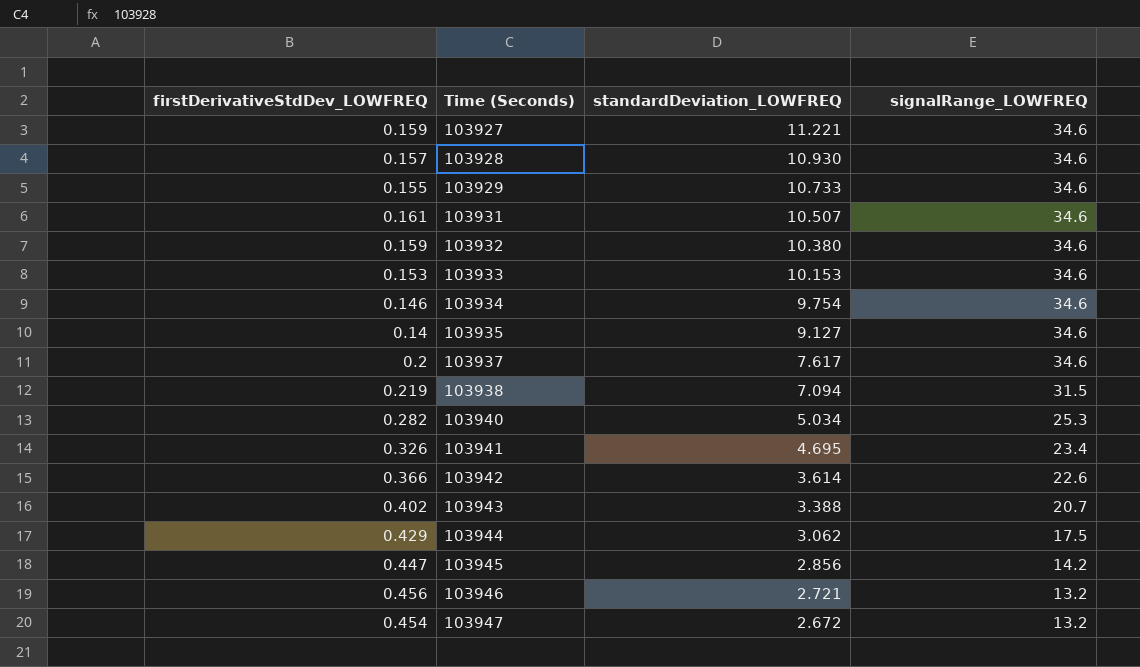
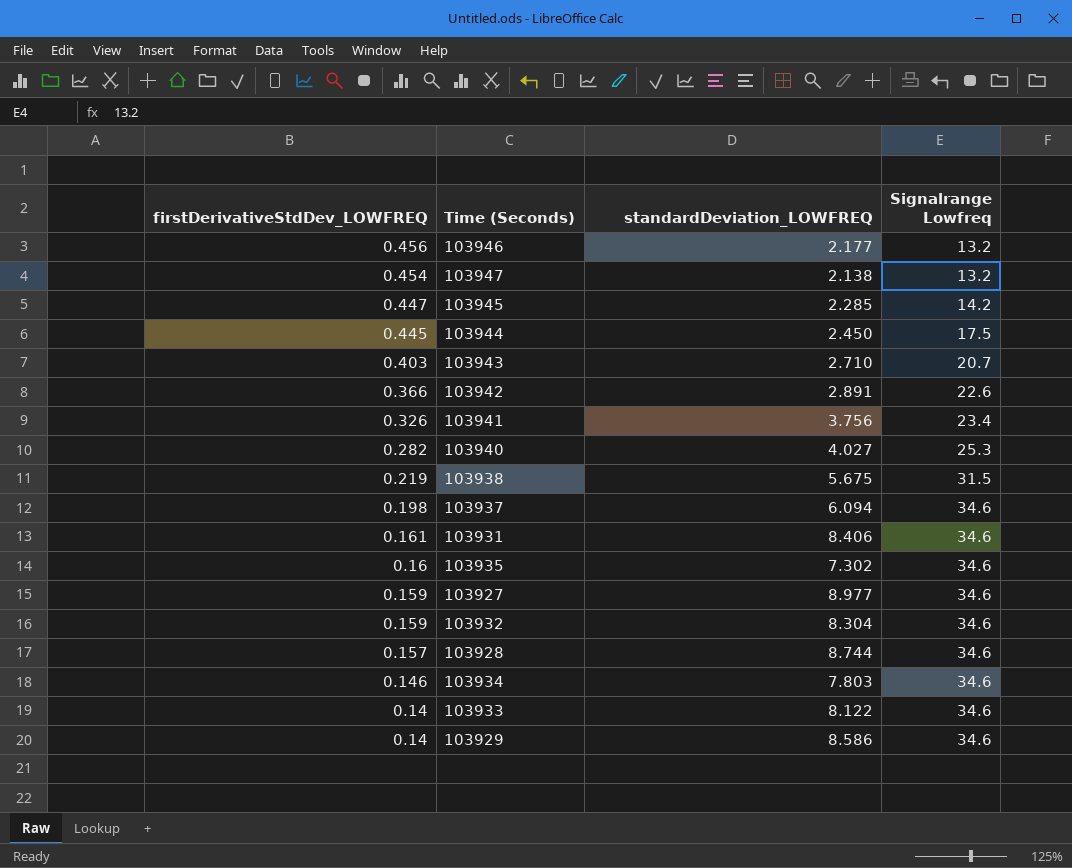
row order: Time (Seconds) ascending -> firstDerivativeStdDev_LOWFREQ descending
column name: signalRange_LOWFREQ -> Signalrange Lowfreq
103946 | standardDeviation_LOWFREQ: 2.721 -> 2.177
103947 | standardDeviation_LOWFREQ: 2.672 -> 2.138
103945 | standardDeviation_LOWFREQ: 2.856 -> 2.285
103944 | firstDerivativeStdDev_LOWFREQ: 0.429 -> 0.445
103944 | standardDeviation_LOWFREQ: 3.062 -> 2.450
103943 | firstDerivativeStdDev_LOWFREQ: 0.402 -> 0.403
103943 | standardDeviation_LOWFREQ: 3.388 -> 2.710
103942 | standardDeviation_LOWFREQ: 3.614 -> 2.891
103941 | standardDeviation_LOWFREQ: 4.695 -> 3.756
103940 | standardDeviation_LOWFREQ: 5.034 -> 4.027
103938 | standardDeviation_LOWFREQ: 7.094 -> 5.675
103937 | firstDerivativeStdDev_LOWFREQ: 0.2 -> 0.198
103937 | standardDeviation_LOWFREQ: 7.617 -> 6.094
103931 | standardDeviation_LOWFREQ: 10.507 -> 8.406
103935 | firstDerivativeStdDev_LOWFREQ: 0.14 -> 0.16
103935 | standardDeviation_LOWFREQ: 9.127 -> 7.302
103927 | standardDeviation_LOWFREQ: 11.221 -> 8.977
103932 | standardDeviation_LOWFREQ: 10.380 -> 8.304
103928 | standardDeviation_LOWFREQ: 10.930 -> 8.744
103934 | standardDeviation_LOWFREQ: 9.754 -> 7.803
103933 | firstDerivativeStdDev_LOWFREQ: 0.153 -> 0.14
103933 | standardDeviation_LOWFREQ: 10.153 -> 8.122
103929 | firstDerivativeStdDev_LOWFREQ: 0.155 -> 0.14
103929 | standardDeviation_LOWFREQ: 10.733 -> 8.586

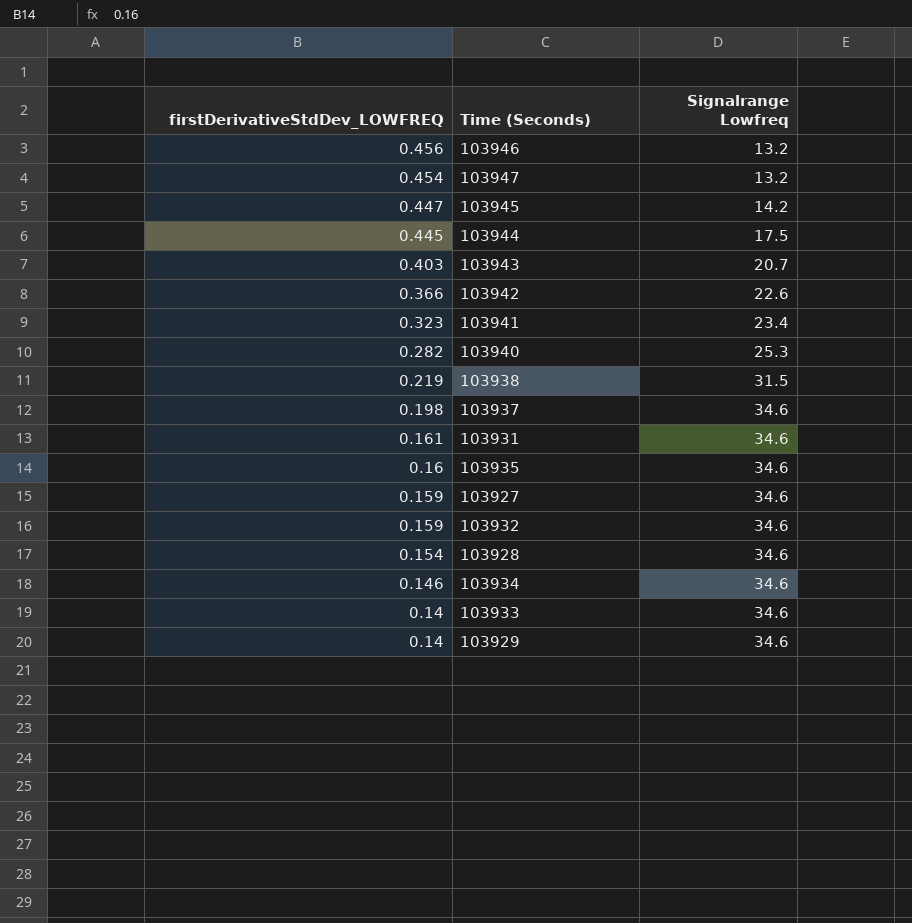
column standardDeviation_LOWFREQ | position: 3 -> none
103941 | firstDerivativeStdDev_LOWFREQ: 0.326 -> 0.323
103928 | firstDerivativeStdDev_LOWFREQ: 0.157 -> 0.154

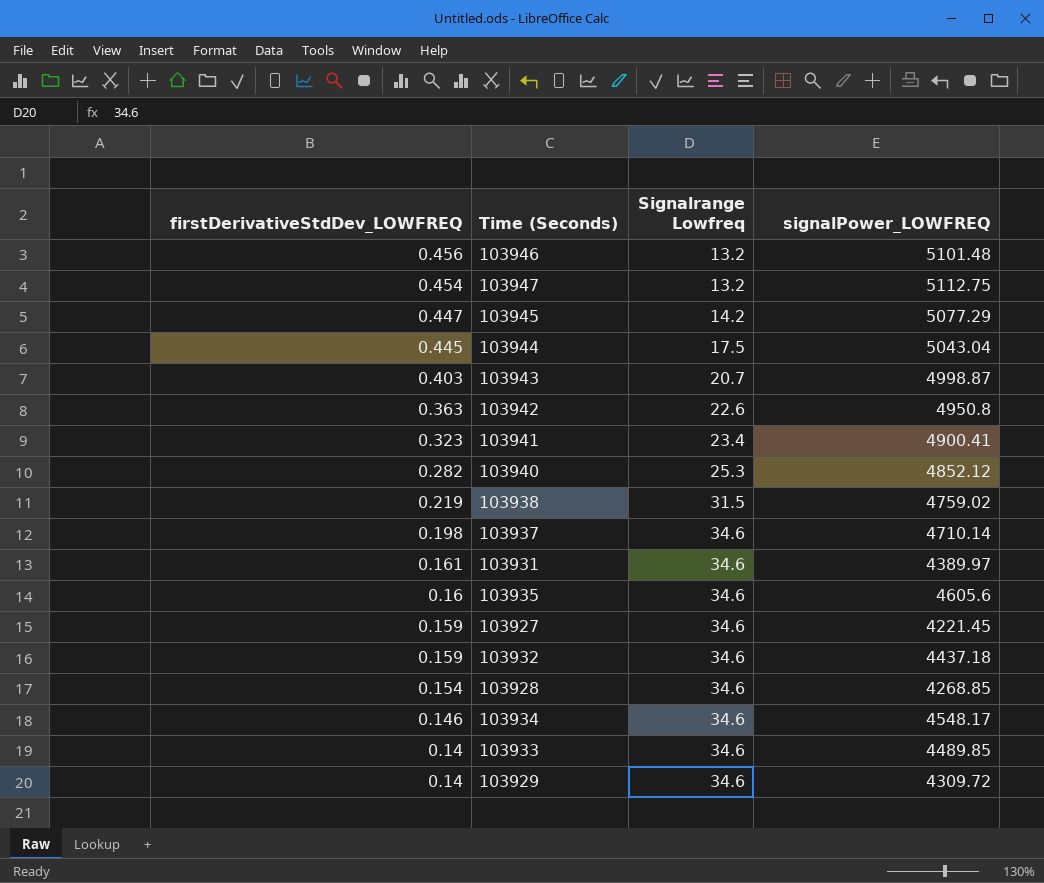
column signalPower_LOWFREQ | position: none -> 4
103942 | firstDerivativeStdDev_LOWFREQ: 0.366 -> 0.363

